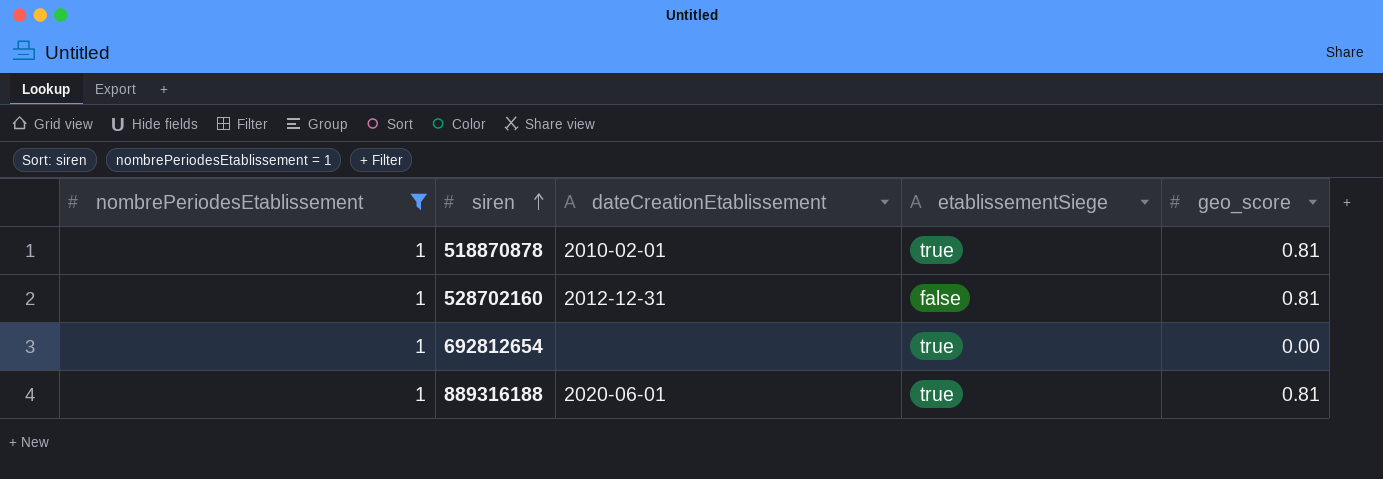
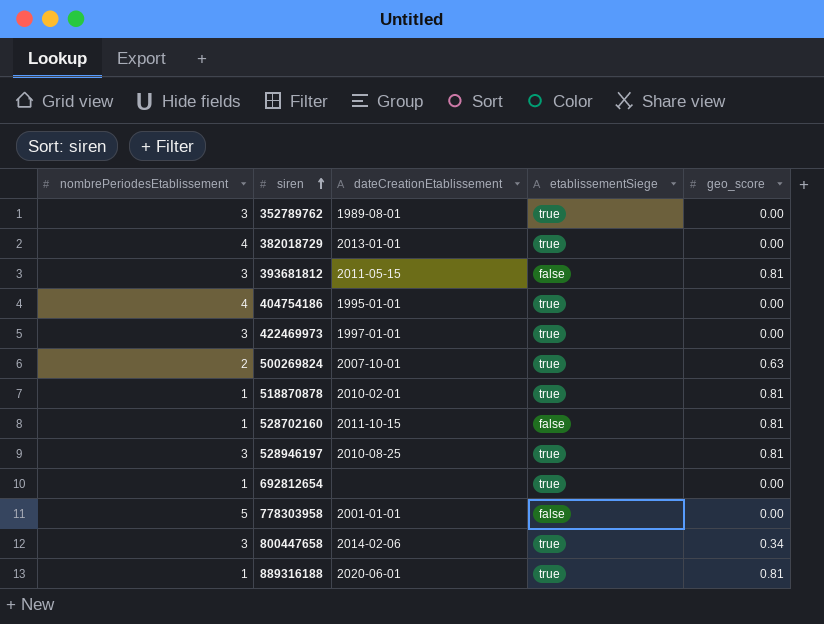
filter: nombrePeriodesEtablissement = 1 -> none
528702160 | dateCreationEtablissement: 2012-12-31 -> 2011-10-15

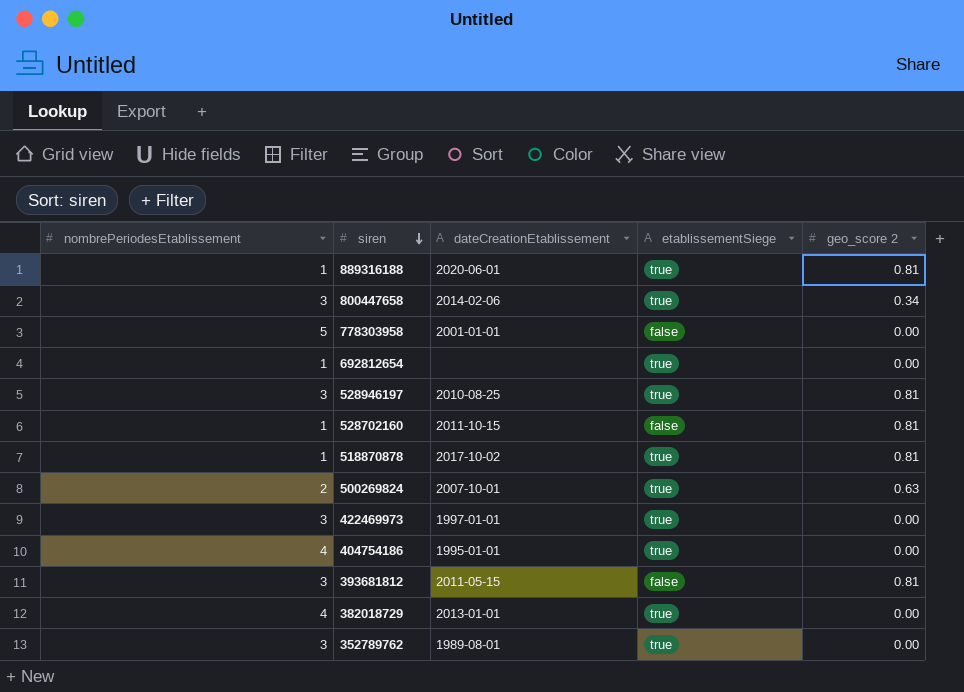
row order: siren ascending -> siren descending
column name: geo_score -> geo_score 2
518870878 | dateCreationEtablissement: 2010-02-01 -> 2017-10-02

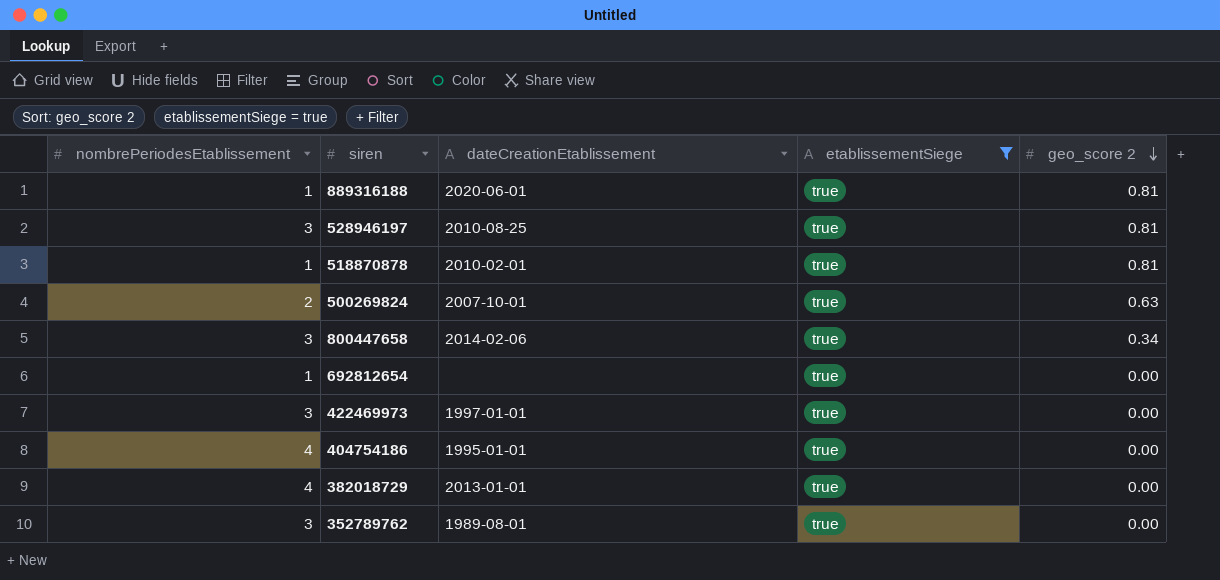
filter: none -> etablissementSiege = true
row order: siren descending -> geo_score 2 descending
518870878 | dateCreationEtablissement: 2017-10-02 -> 2010-02-01

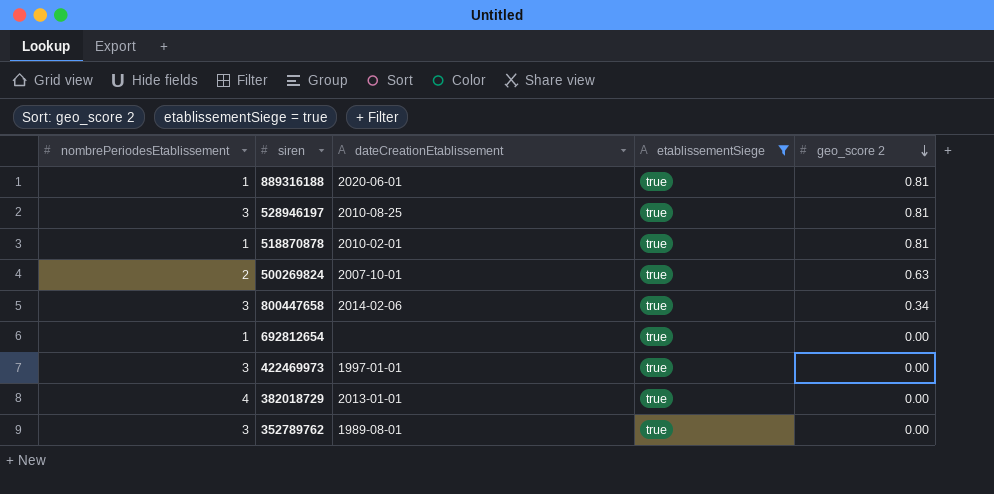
row 404754186: 4 | 1995-01-01 | true | 0.00 -> none

